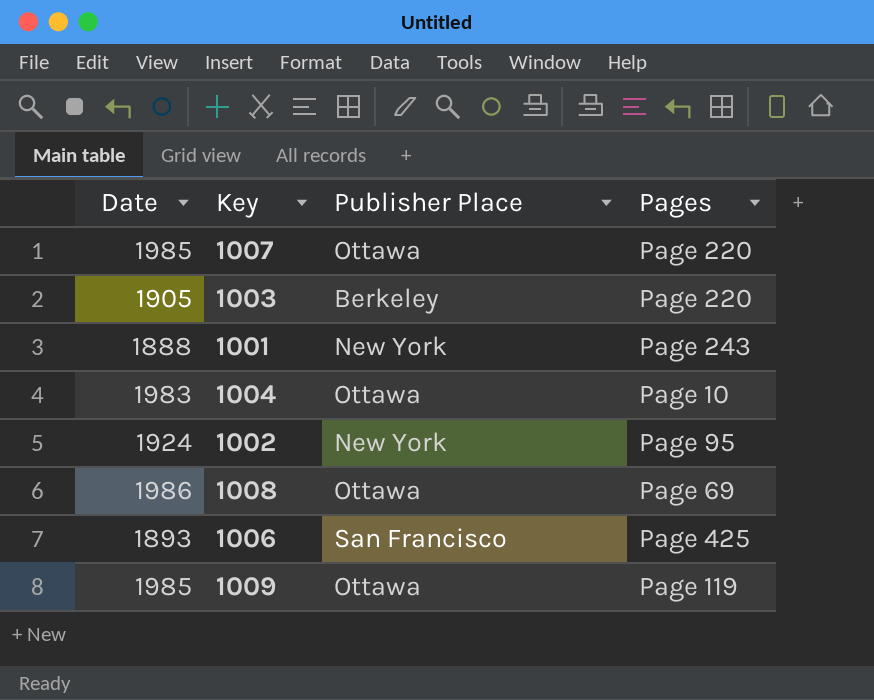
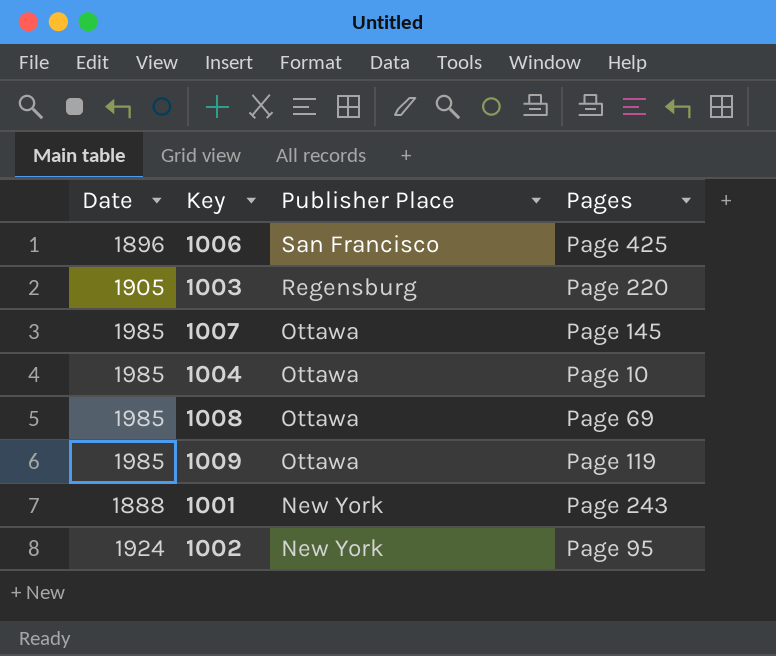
row order: none -> Publisher Place descending
1006 | Date: 1893 -> 1896
1003 | Publisher Place: Berkeley -> Regensburg
1007 | Pages: Page 220 -> Page 145
1004 | Date: 1983 -> 1985
1008 | Date: 1986 -> 1985

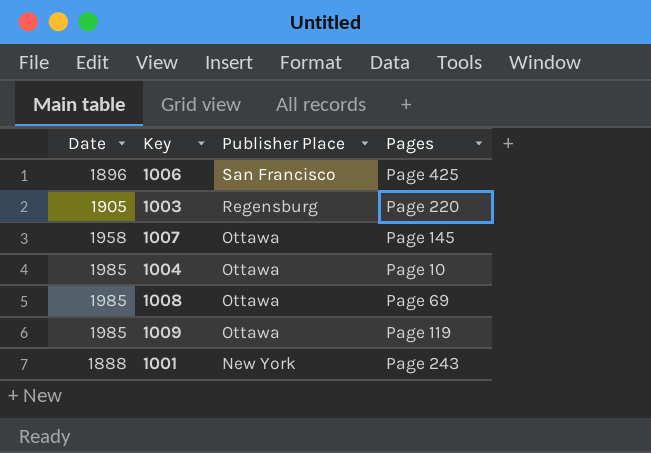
row 1002: 1924 | New York | Page 95 -> none
1007 | Date: 1985 -> 1958

